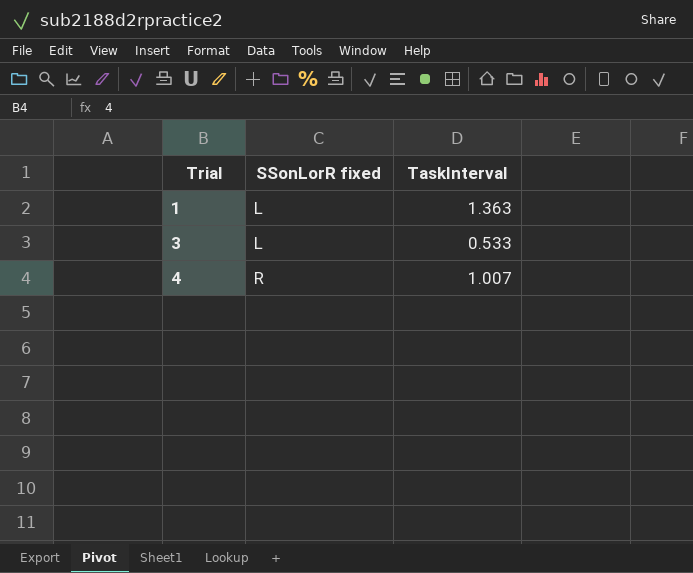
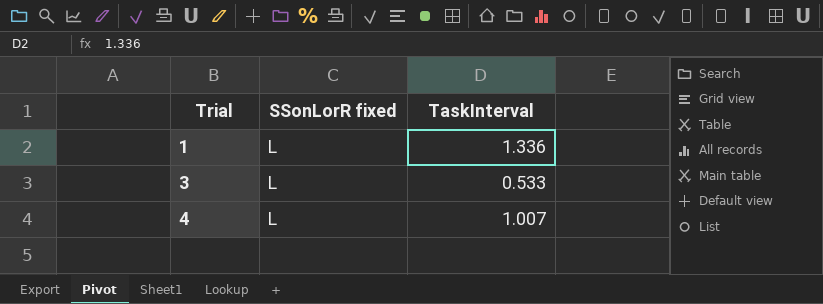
1 | TaskInterval: 1.363 -> 1.336
4 | SSonLorR fixed: R -> L

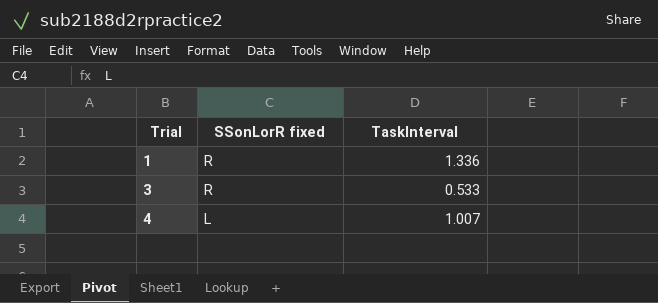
1 | SSonLorR fixed: L -> R
3 | SSonLorR fixed: L -> R

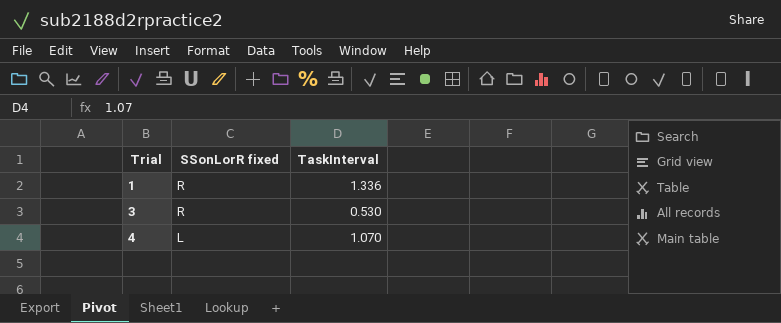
3 | TaskInterval: 0.533 -> 0.530
4 | TaskInterval: 1.007 -> 1.070

